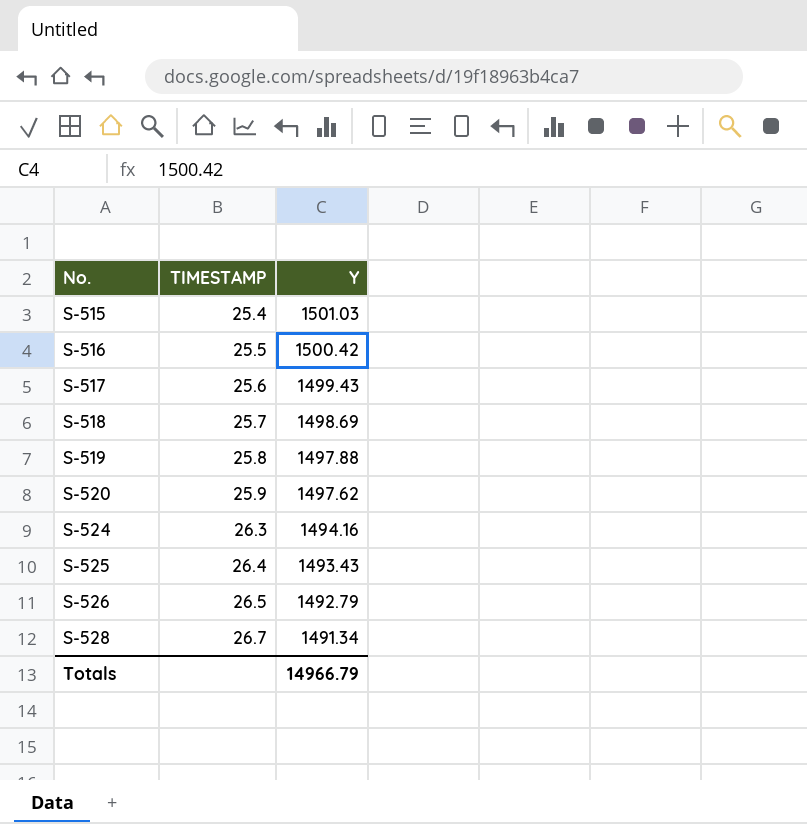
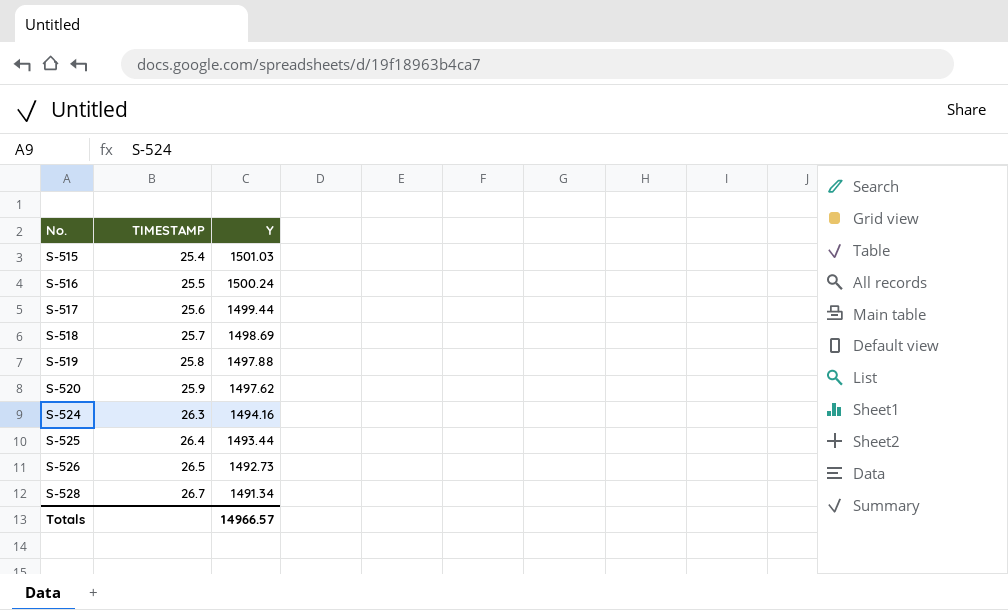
S-516 | Y: 1500.42 -> 1500.24
S-517 | Y: 1499.43 -> 1499.44
S-525 | Y: 1493.43 -> 1493.44
S-526 | Y: 1492.79 -> 1492.73
Totals | Y: 14966.79 -> 14966.57

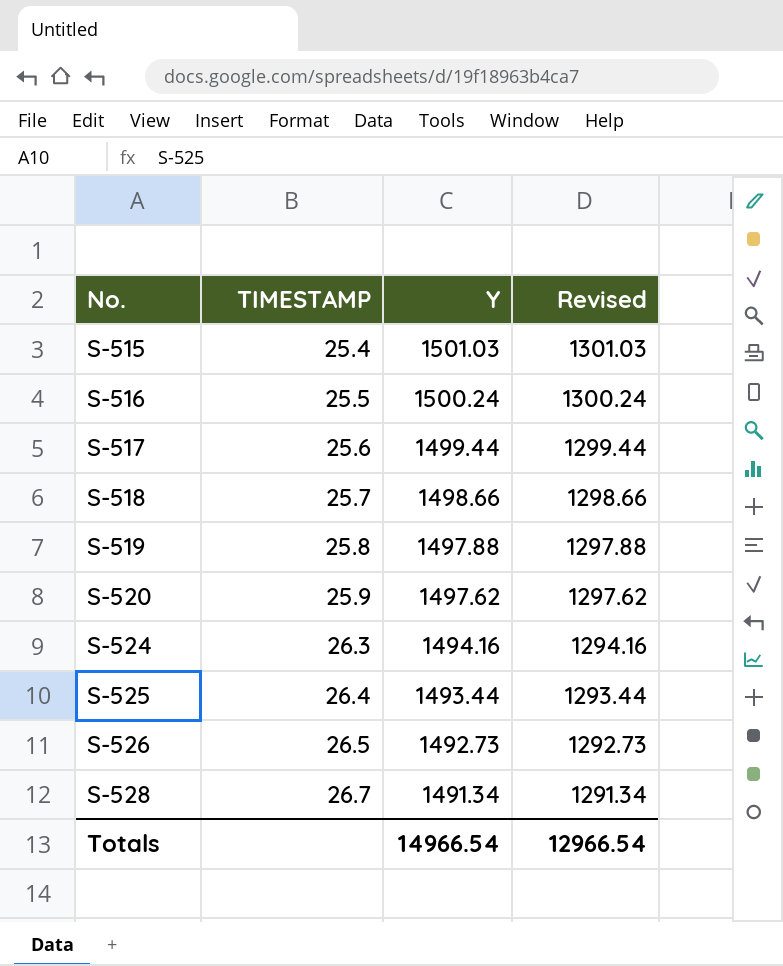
column Revised | formula: none -> [Y] - 200
S-518 | Y: 1498.69 -> 1498.66
Totals | Y: 14966.57 -> 14966.54

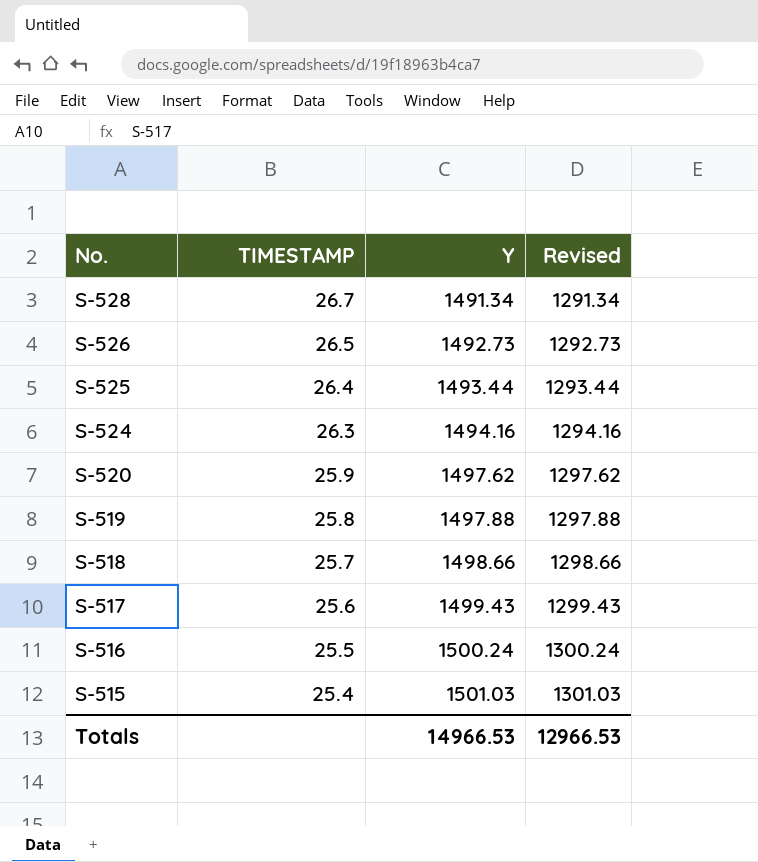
row order: No. ascending -> No. descending
S-517 | Y: 1499.44 -> 1499.43
S-517 | Revised: 1299.44 -> 1299.43
Totals | Y: 14966.54 -> 14966.53
Totals | Revised: 12966.54 -> 12966.53

